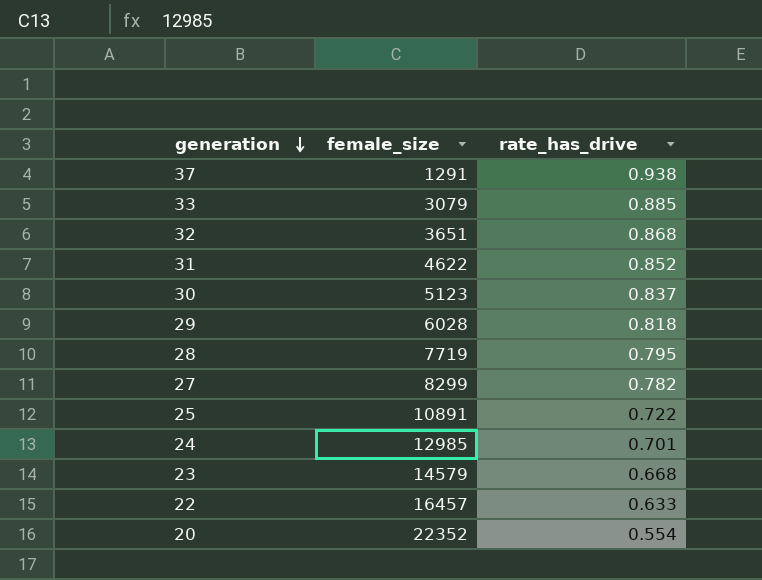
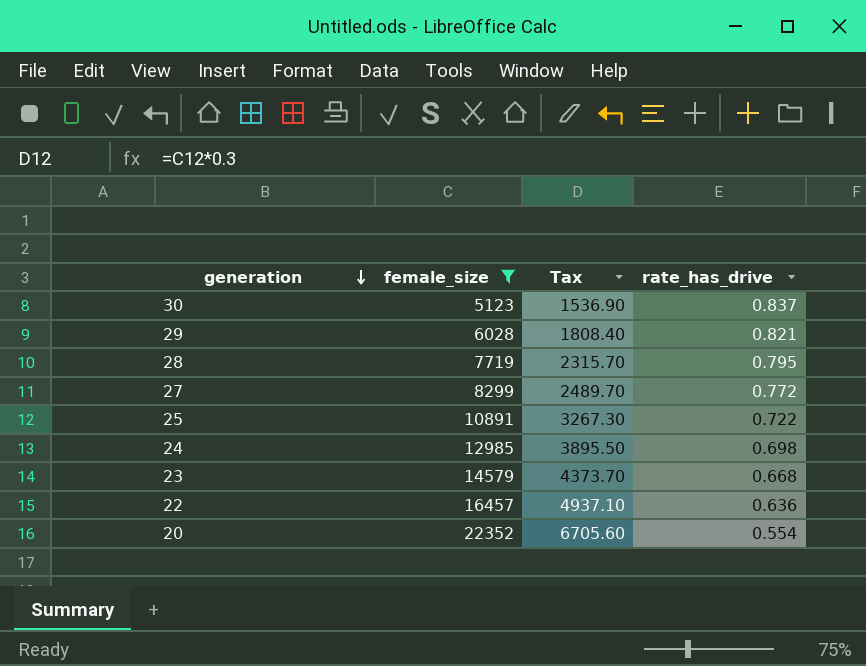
filter: none -> female_size >= 5123
column Tax | formula: none -> [female_size] * 0.3
29 | rate_has_drive: 0.818 -> 0.821
27 | rate_has_drive: 0.782 -> 0.772
24 | rate_has_drive: 0.701 -> 0.698
22 | rate_has_drive: 0.633 -> 0.636

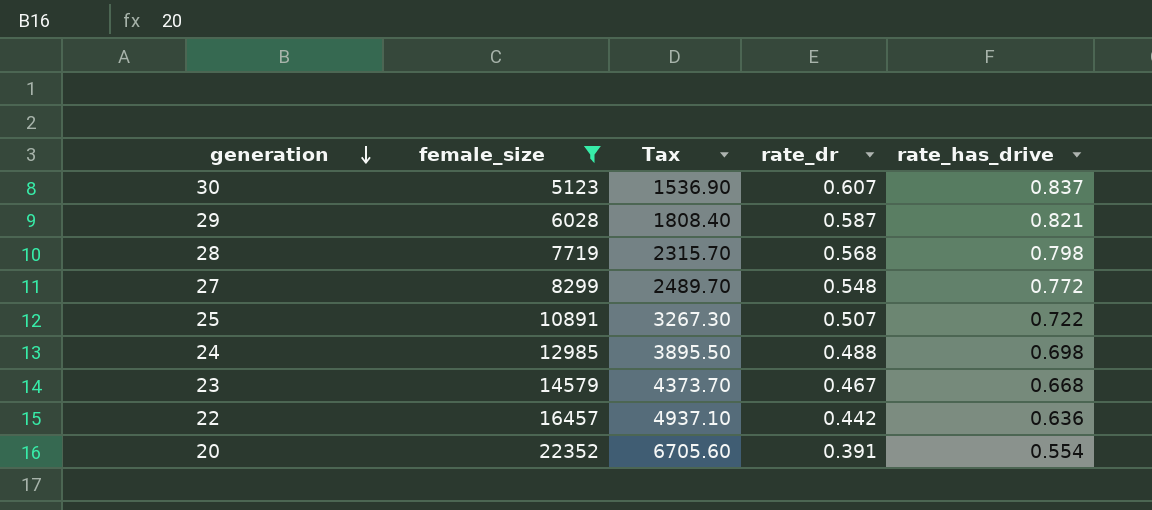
column rate_dr | position: none -> 4
28 | rate_has_drive: 0.795 -> 0.798

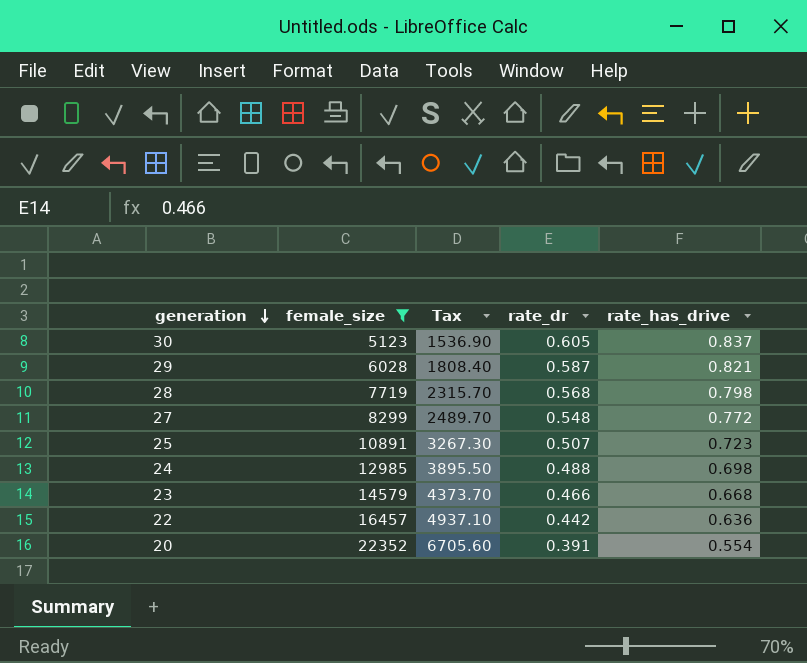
30 | rate_dr: 0.607 -> 0.605
25 | rate_has_drive: 0.722 -> 0.723
23 | rate_dr: 0.467 -> 0.466

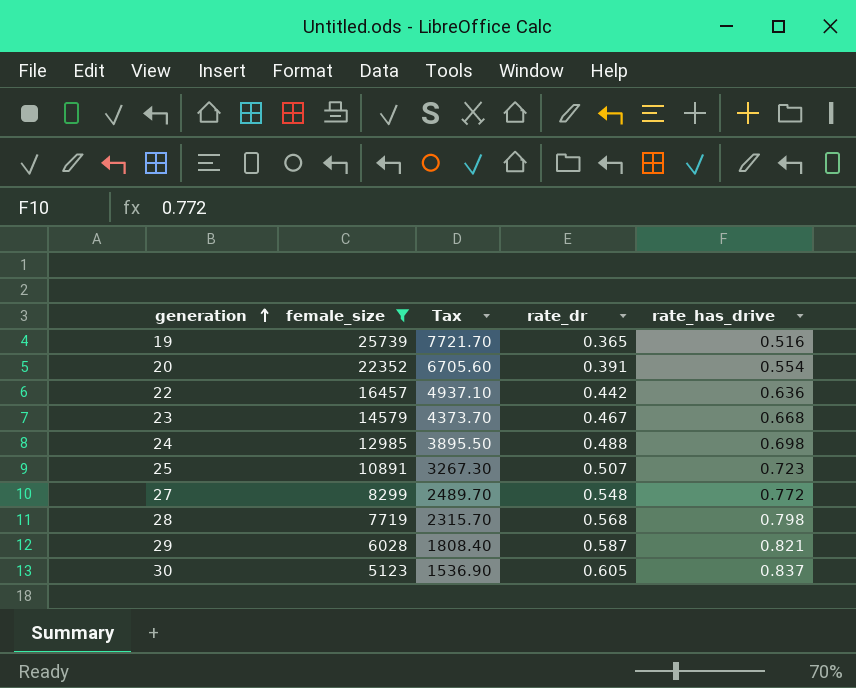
row order: generation descending -> generation ascending
row 19: none -> 25739 | 7721.70 | 0.365 | 0.516
23 | rate_dr: 0.466 -> 0.467

